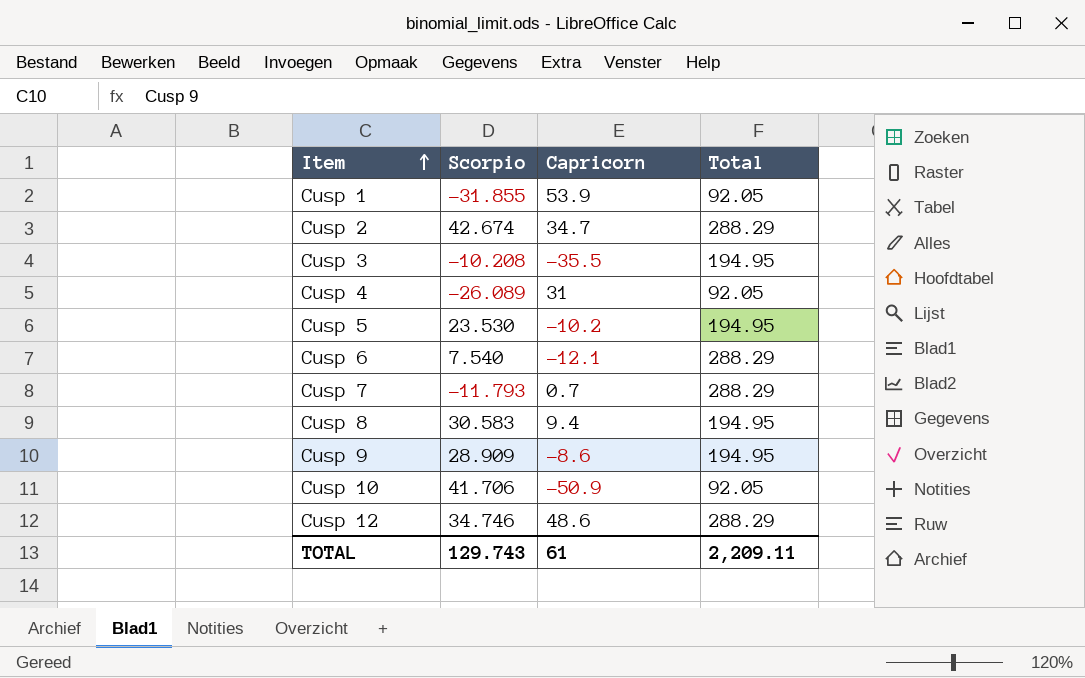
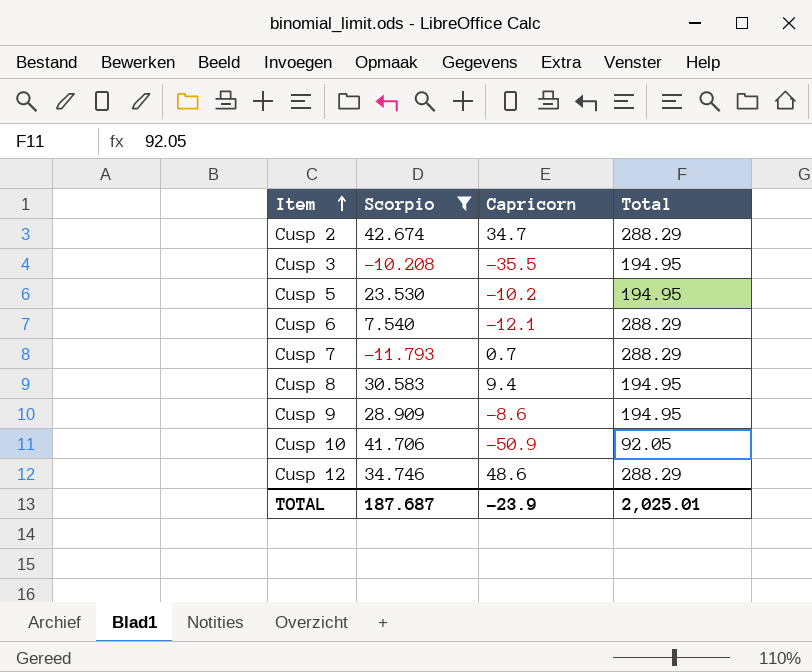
filter: none -> Scorpio >= -11.793
TOTAL | Scorpio: 129.743 -> 187.687
TOTAL | Capricorn: 61 -> -23.9
TOTAL | Total: 2,209.11 -> 2,025.01

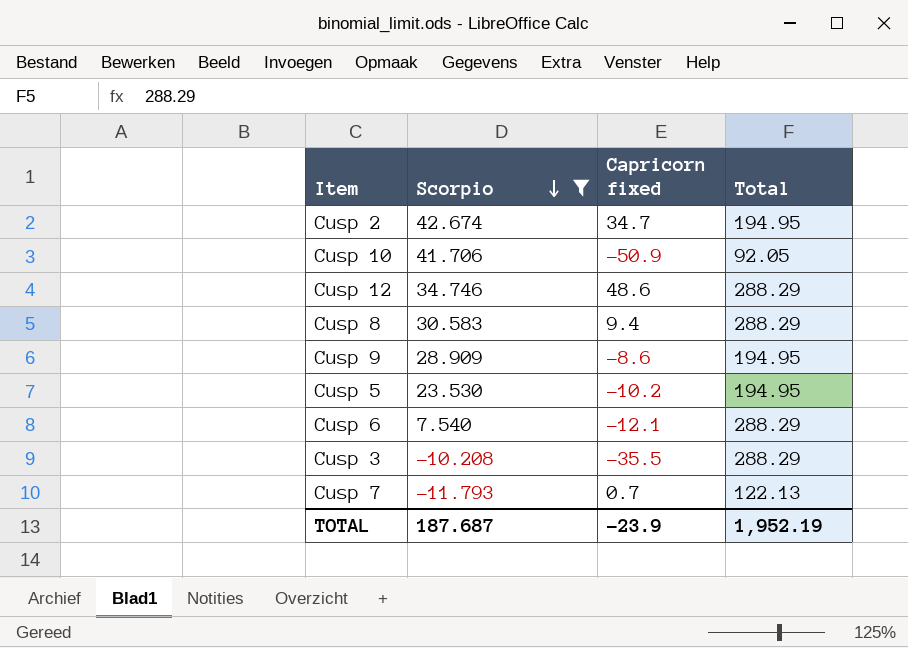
row order: Item ascending -> Scorpio descending
column name: Capricorn -> Capricorn fixed
Cusp 2 | Total: 288.29 -> 194.95
Cusp 8 | Total: 194.95 -> 288.29
Cusp 3 | Total: 194.95 -> 288.29
Cusp 7 | Total: 288.29 -> 122.13
TOTAL | Total: 2,025.01 -> 1,952.19

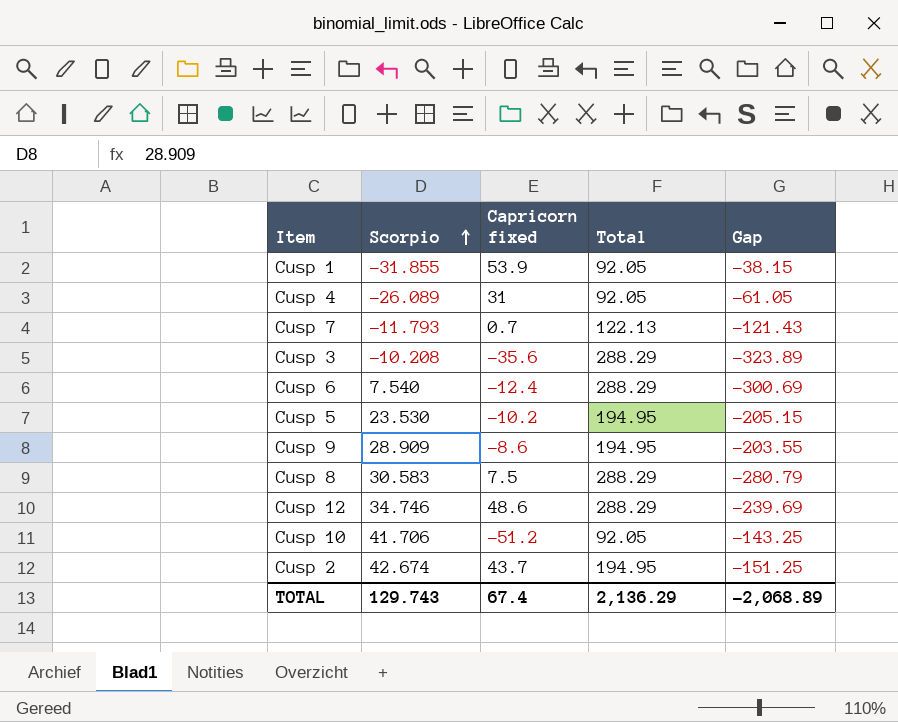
filter: Scorpio >= -11.793 -> none
row order: Scorpio descending -> Scorpio ascending
column Gap | formula: none -> [Capricorn fixed] - [Total]
Cusp 3 | Capricorn fixed: -35.5 -> -35.6
Cusp 6 | Capricorn fixed: -12.1 -> -12.4
Cusp 8 | Capricorn fixed: 9.4 -> 7.5
Cusp 10 | Capricorn fixed: -50.9 -> -51.2
Cusp 2 | Capricorn fixed: 34.7 -> 43.7
TOTAL | Scorpio: 187.687 -> 129.743
TOTAL | Capricorn fixed: -23.9 -> 67.4
TOTAL | Total: 1,952.19 -> 2,136.29

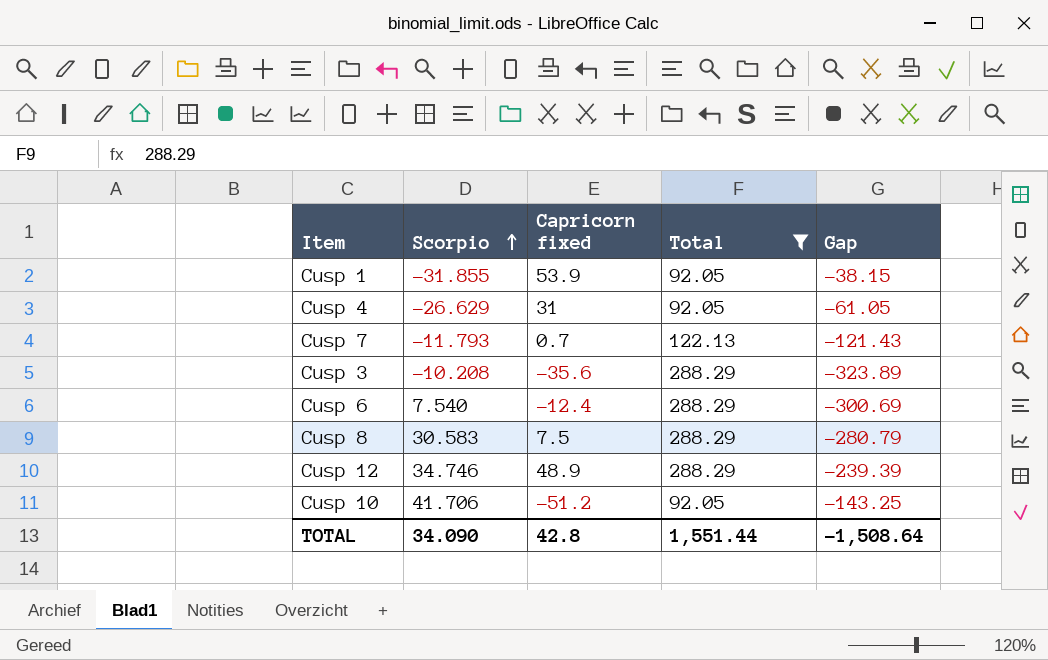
filter: none -> Total != 194.95
Cusp 4 | Scorpio: -26.089 -> -26.629
Cusp 12 | Capricorn fixed: 48.6 -> 48.9
Cusp 12 | Gap: -239.69 -> -239.39
TOTAL | Scorpio: 129.743 -> 34.090
TOTAL | Capricorn fixed: 67.4 -> 42.8
TOTAL | Total: 2,136.29 -> 1,551.44
TOTAL | Gap: -2,068.89 -> -1,508.64

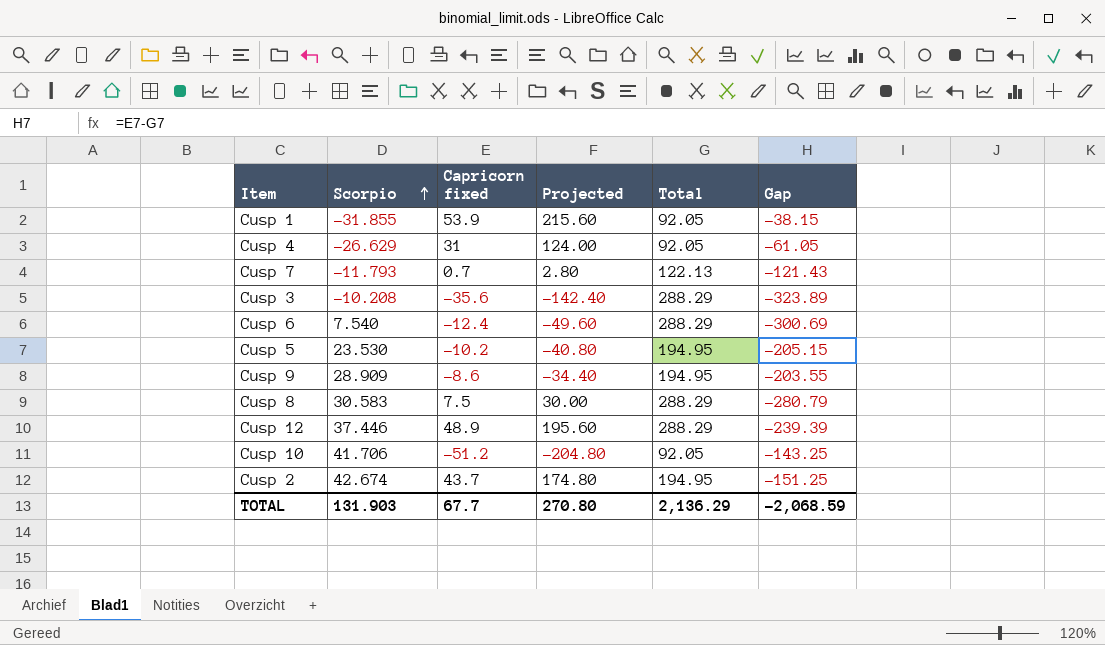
filter: Total != 194.95 -> none
column Projected | formula: none -> [Capricorn fixed] * 4
Cusp 12 | Scorpio: 34.746 -> 37.446
TOTAL | Scorpio: 34.090 -> 131.903
TOTAL | Capricorn fixed: 42.8 -> 67.7
TOTAL | Total: 1,551.44 -> 2,136.29
TOTAL | Gap: -1,508.64 -> -2,068.59

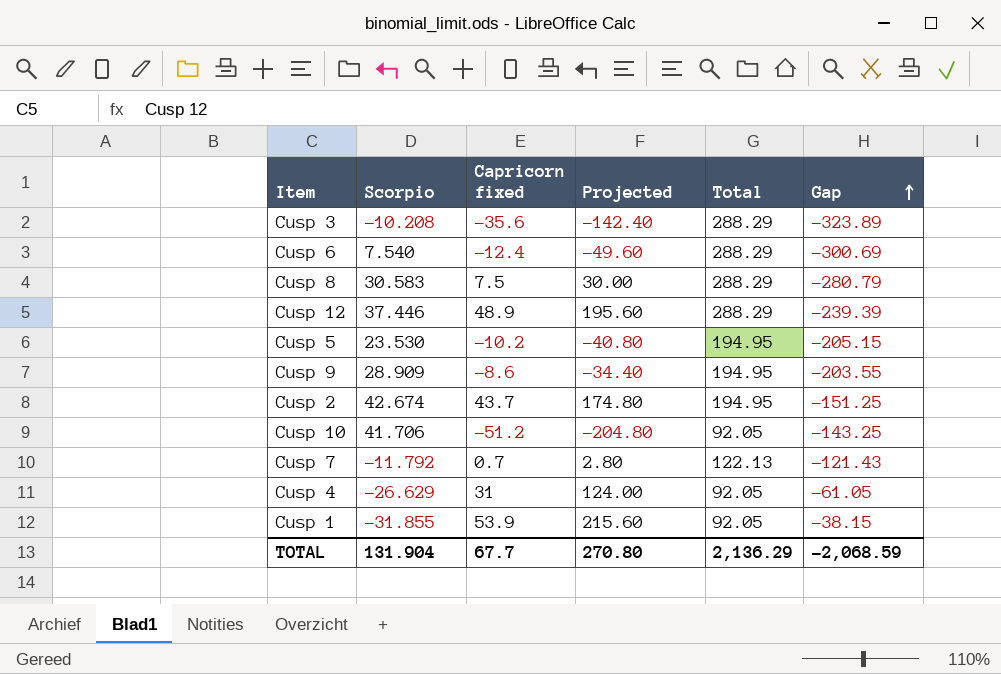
row order: Scorpio ascending -> Gap ascending
Cusp 7 | Scorpio: -11.793 -> -11.792
TOTAL | Scorpio: 131.903 -> 131.904

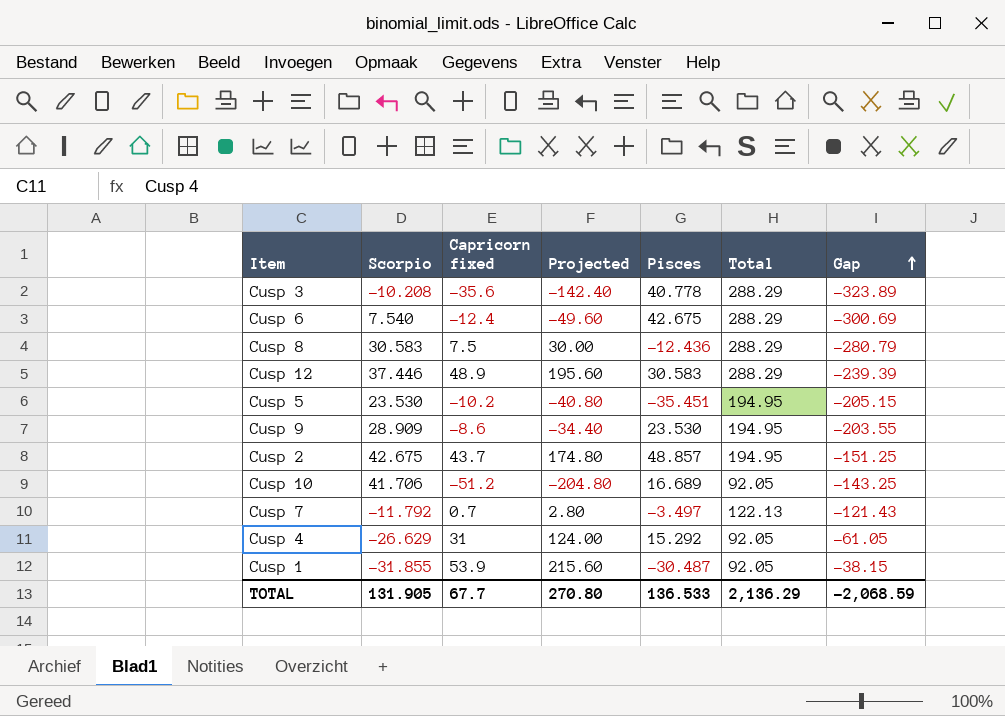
column Pisces | position: none -> 5
Cusp 2 | Scorpio: 42.674 -> 42.675
TOTAL | Scorpio: 131.904 -> 131.905

